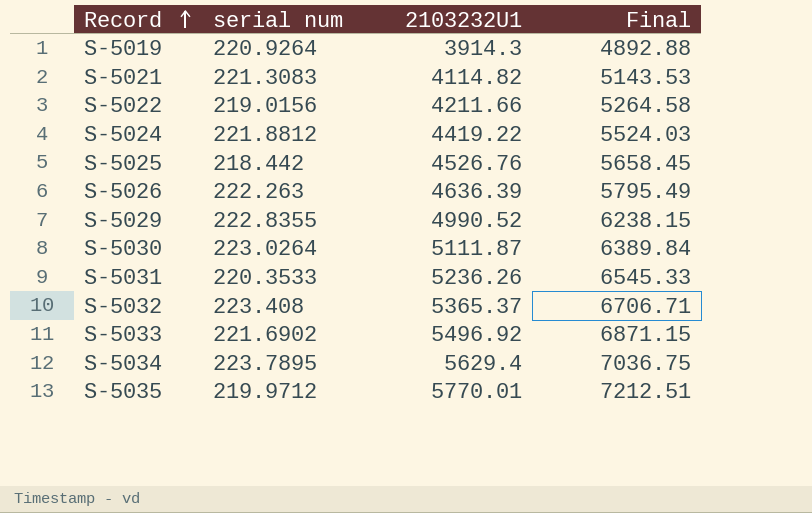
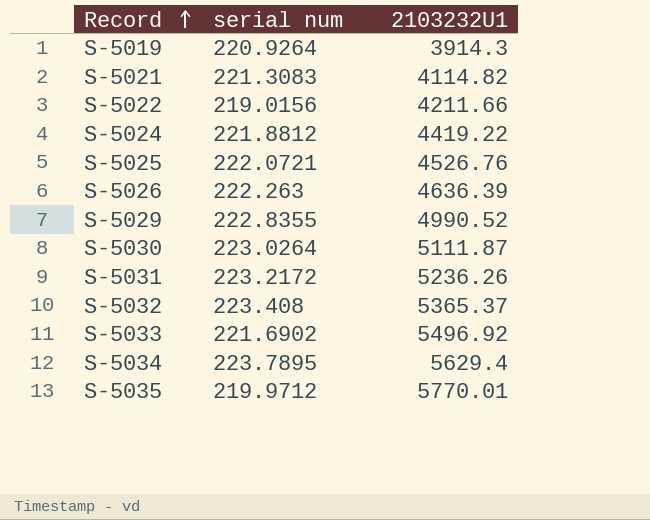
column Final | formula: [2103232U1] * 1.25 -> none
S-5025 | serial num: 218.442 -> 222.0721
S-5031 | serial num: 220.3533 -> 223.2172

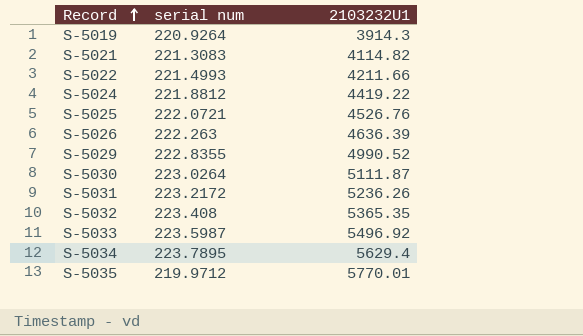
S-5022 | serial num: 219.0156 -> 221.4993
S-5032 | 2103232U1: 5365.37 -> 5365.35
S-5033 | serial num: 221.6902 -> 223.5987

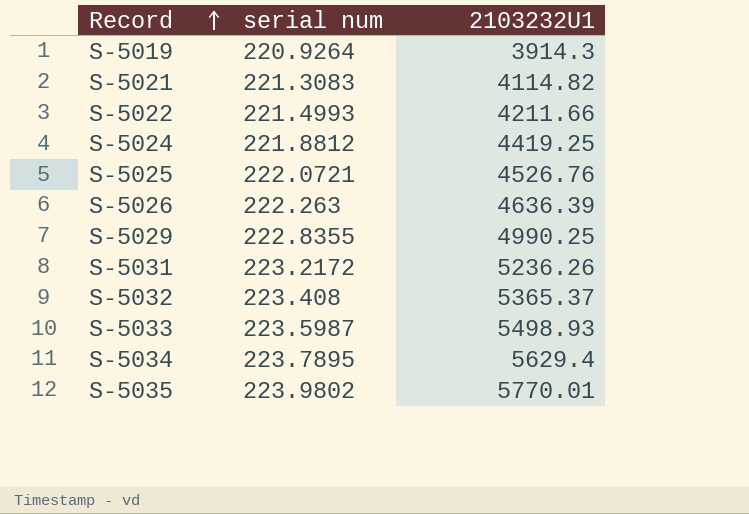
row S-5030: 223.0264 | 5111.87 -> none
S-5024 | 2103232U1: 4419.22 -> 4419.25
S-5029 | 2103232U1: 4990.52 -> 4990.25
S-5032 | 2103232U1: 5365.35 -> 5365.37
S-5033 | 2103232U1: 5496.92 -> 5498.93
S-5035 | serial num: 219.9712 -> 223.9802

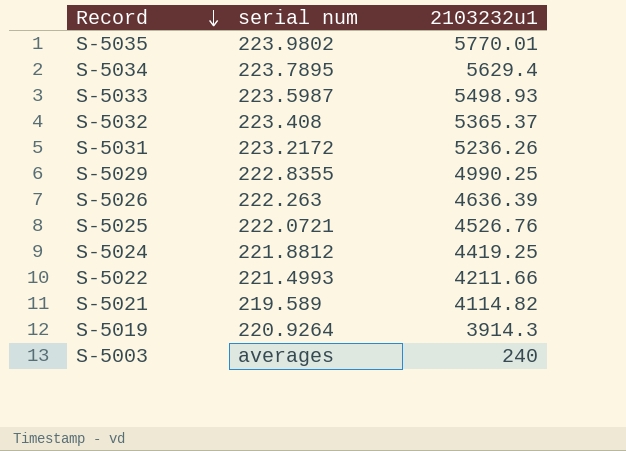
row order: Record ascending -> Record descending
column name: 2103232U1 -> 2103232u1
S-5021 | serial num: 221.3083 -> 219.589
row S-5003: none -> averages | 240

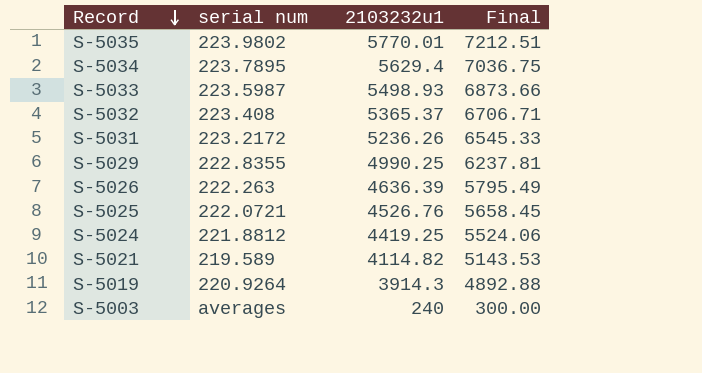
column Final | formula: none -> [2103232u1] * 1.25
row S-5022: 221.4993 | 4211.66 -> none

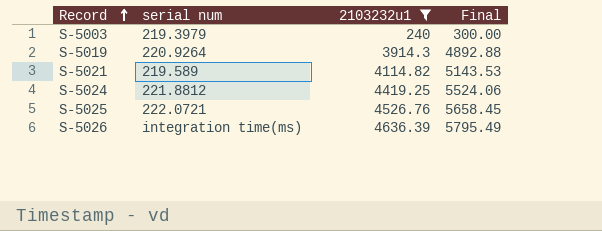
filter: none -> 2103232u1 <= 4636.39
row order: Record descending -> Record ascending
S-5003 | serial num: averages -> 219.3979
S-5026 | serial num: 222.263 -> integration time(ms)

